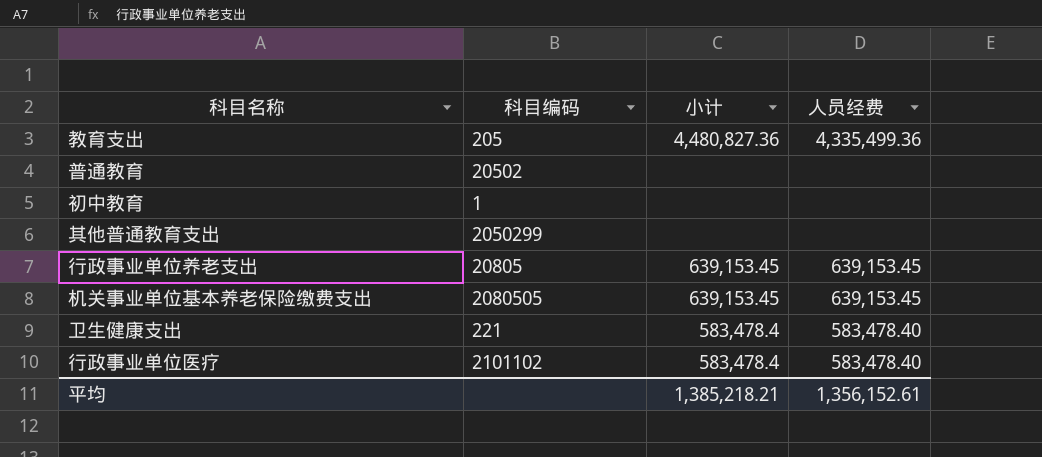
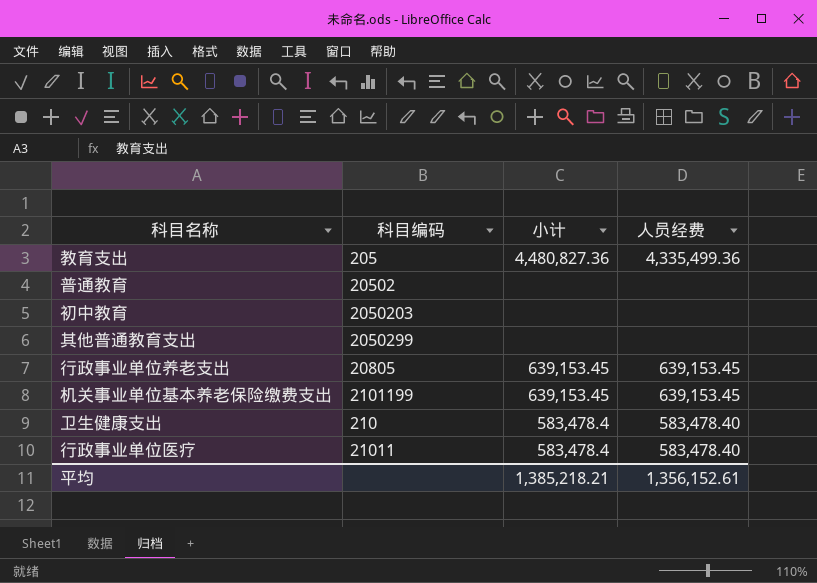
初中教育 | 科目编码: 1 -> 2050203
机关事业单位基本养老保险缴费支出 | 科目编码: 2080505 -> 2101199
卫生健康支出 | 科目编码: 221 -> 210
行政事业单位医疗 | 科目编码: 2101102 -> 21011

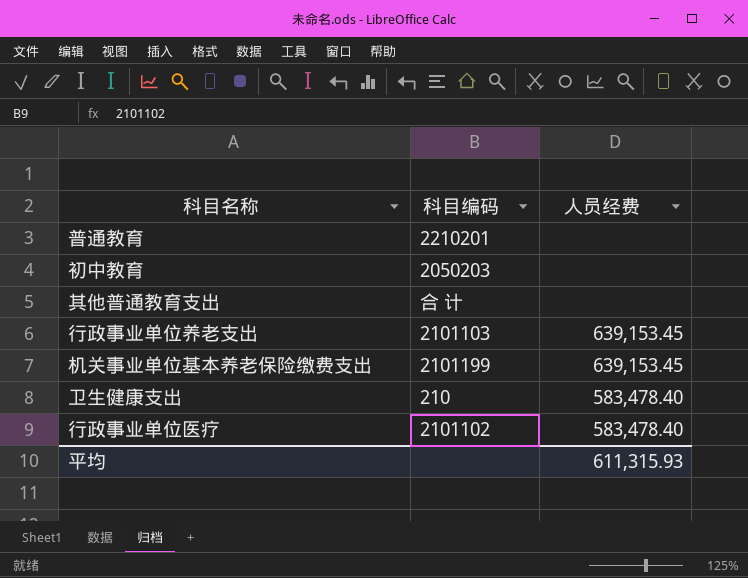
column 小计 | position: 3 -> none
row 教育支出: 205 | 4,480,827.36 | 4,335,499.36 -> none
普通教育 | 科目编码: 20502 -> 2210201
其他普通教育支出 | 科目编码: 2050299 -> 合 计
行政事业单位养老支出 | 科目编码: 20805 -> 2101103
行政事业单位医疗 | 科目编码: 21011 -> 2101102
平均 | 人员经费: 1,356,152.61 -> 611,315.93

